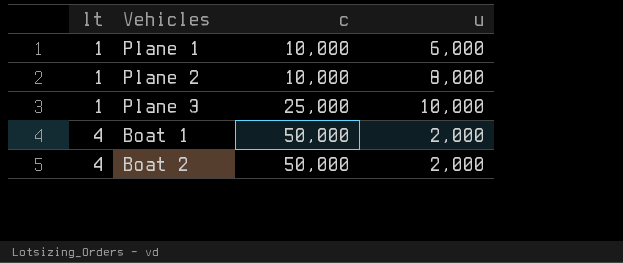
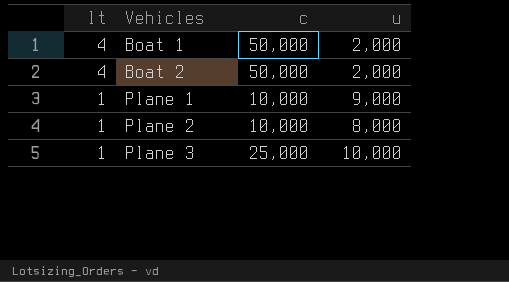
row order: lt ascending -> lt descending
Plane 1 | u: 6,000 -> 9,000

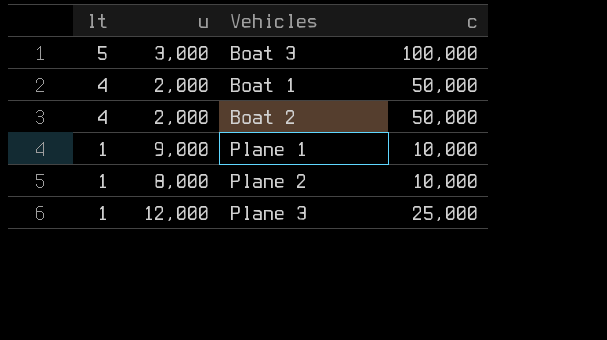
column u | position: 4 -> 2
row Boat 3: none -> 5 | 3,000 | 100,000
Plane 3 | u: 10,000 -> 12,000

